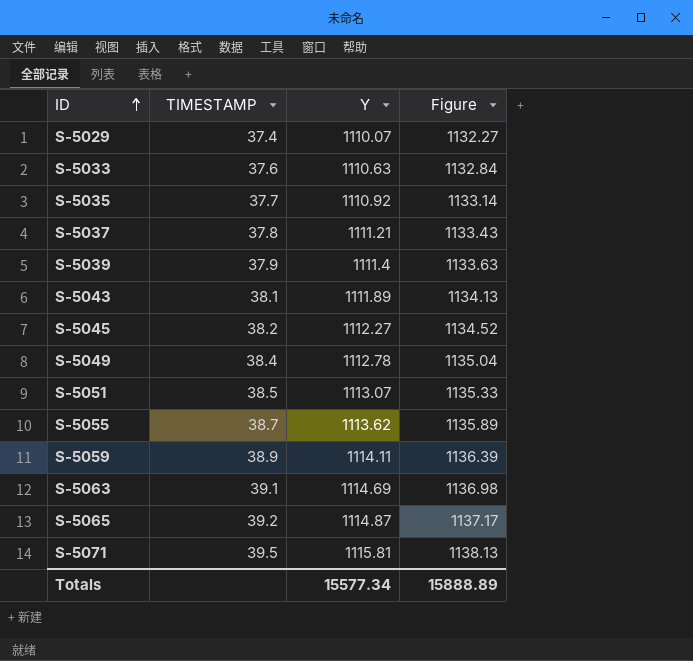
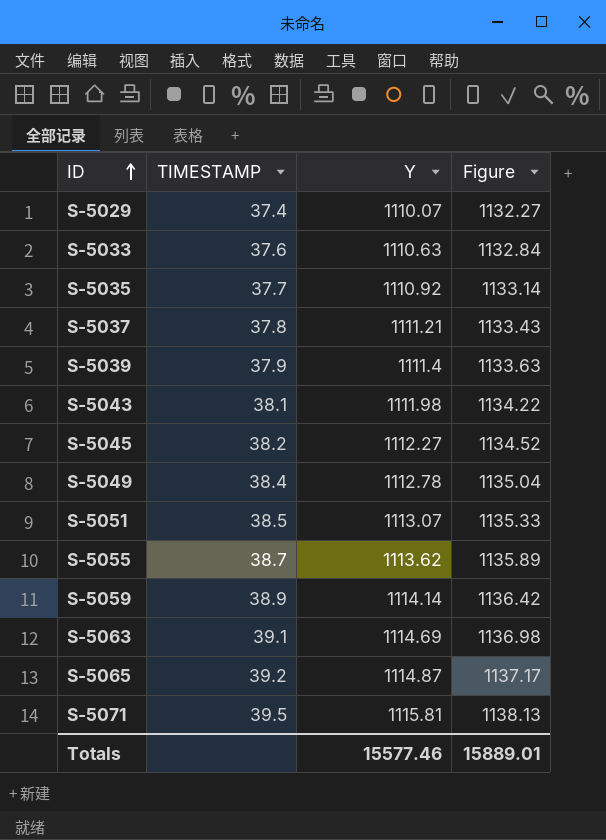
S-5043 | Y: 1111.89 -> 1111.98
S-5043 | Figure: 1134.13 -> 1134.22
S-5059 | Y: 1114.11 -> 1114.14
S-5059 | Figure: 1136.39 -> 1136.42
Totals | Y: 15577.34 -> 15577.46
Totals | Figure: 15888.89 -> 15889.01

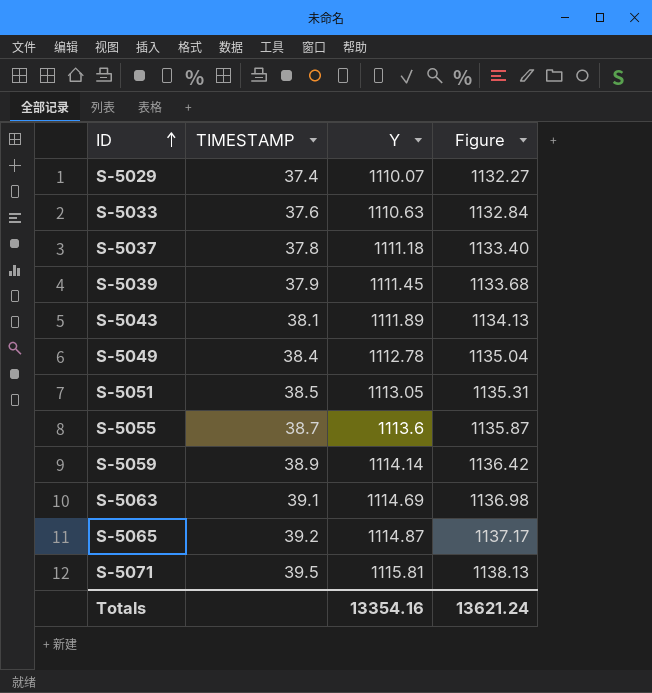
row S-5035: 37.7 | 1110.92 | 1133.14 -> none
row S-5045: 38.2 | 1112.27 | 1134.52 -> none
S-5037 | Y: 1111.21 -> 1111.18
S-5037 | Figure: 1133.43 -> 1133.40
S-5039 | Y: 1111.4 -> 1111.45
S-5039 | Figure: 1133.63 -> 1133.68
S-5043 | Y: 1111.98 -> 1111.89
S-5043 | Figure: 1134.22 -> 1134.13
S-5051 | Y: 1113.07 -> 1113.05
S-5051 | Figure: 1135.33 -> 1135.31
S-5055 | Y: 1113.62 -> 1113.6
S-5055 | Figure: 1135.89 -> 1135.87
Totals | Y: 15577.46 -> 13354.16
Totals | Figure: 15889.01 -> 13621.24

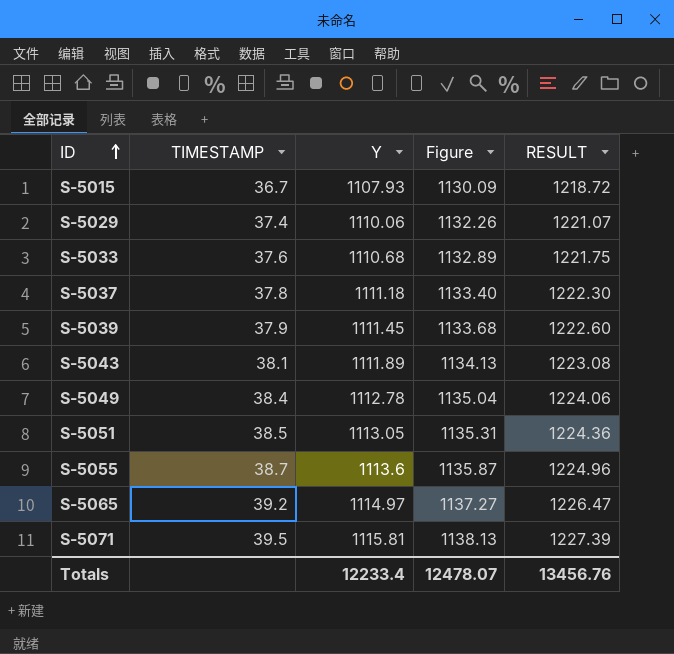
column RESULT | formula: none -> [Y] * 1.1
row S-5059: 38.9 | 1114.14 | 1136.42 -> none
row S-5063: 39.1 | 1114.69 | 1136.98 -> none
row S-5015: none -> 36.7 | 1107.93 | 1130.09 | 1218.72
S-5029 | Y: 1110.07 -> 1110.06
S-5029 | Figure: 1132.27 -> 1132.26
S-5033 | Y: 1110.63 -> 1110.68
S-5033 | Figure: 1132.84 -> 1132.89
S-5065 | Y: 1114.87 -> 1114.97
S-5065 | Figure: 1137.17 -> 1137.27
Totals | Y: 13354.16 -> 12233.4
Totals | Figure: 13621.24 -> 12478.07

